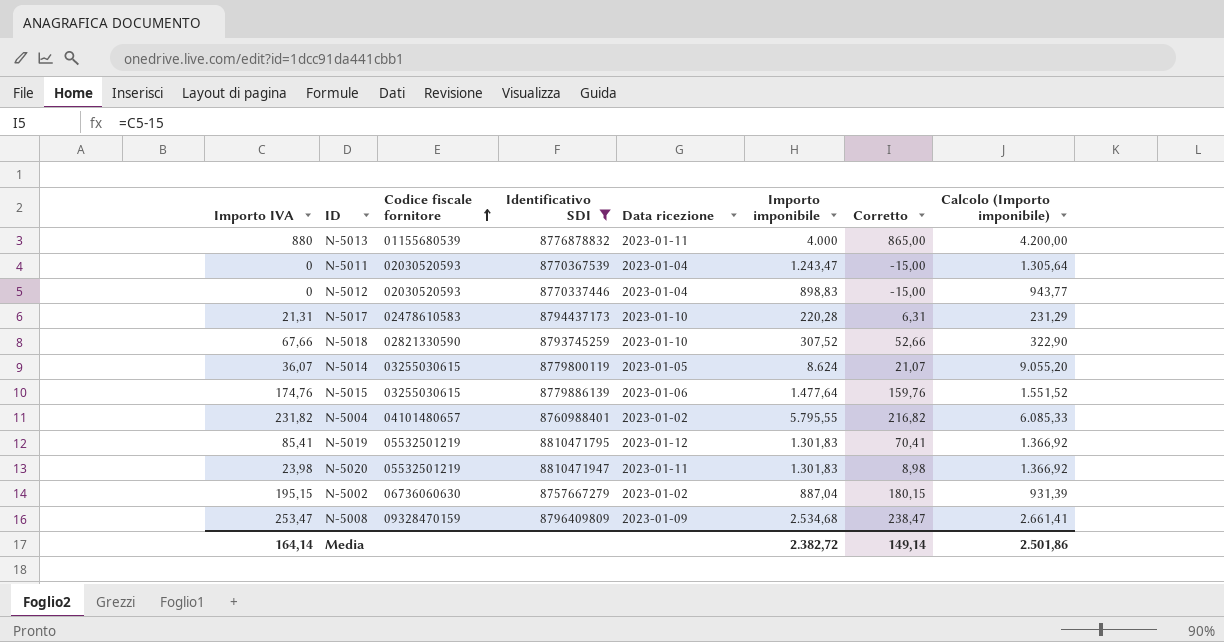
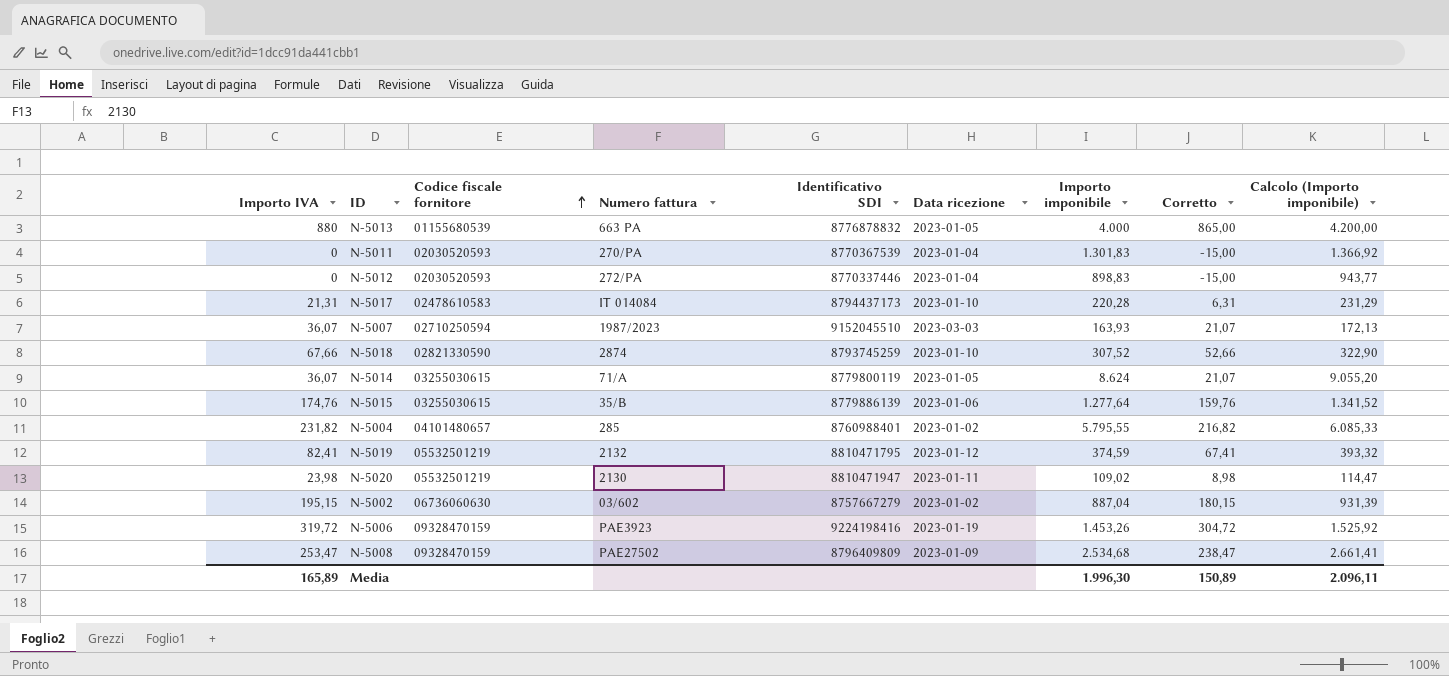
filter: Identificativo SDI <= 8810471947 -> none
column Numero fattura | position: none -> 4
N-5013 | Data ricezione: 2023-01-11 -> 2023-01-05
N-5011 | Importo imponibile: 1.243,47 -> 1.301,83
N-5011 | Calcolo (Importo imponibile): 1.305,64 -> 1.366,92
N-5015 | Importo imponibile: 1.477,64 -> 1.277,64
N-5015 | Calcolo (Importo imponibile): 1.551,52 -> 1.341,52
N-5019 | Importo IVA: 85,41 -> 82,41
N-5019 | Importo imponibile: 1.301,83 -> 374,59
N-5019 | Corretto: 70,41 -> 67,41
N-5019 | Calcolo (Importo imponibile): 1.366,92 -> 393,32
N-5020 | Importo imponibile: 1.301,83 -> 109,02
N-5020 | Calcolo (Importo imponibile): 1.366,92 -> 114,47
Media | Importo IVA: 164,14 -> 165,89
Media | Importo imponibile: 2.382,72 -> 1.996,30
Media | Corretto: 149,14 -> 150,89
Media | Calcolo (Importo imponibile): 2.501,86 -> 2.096,11

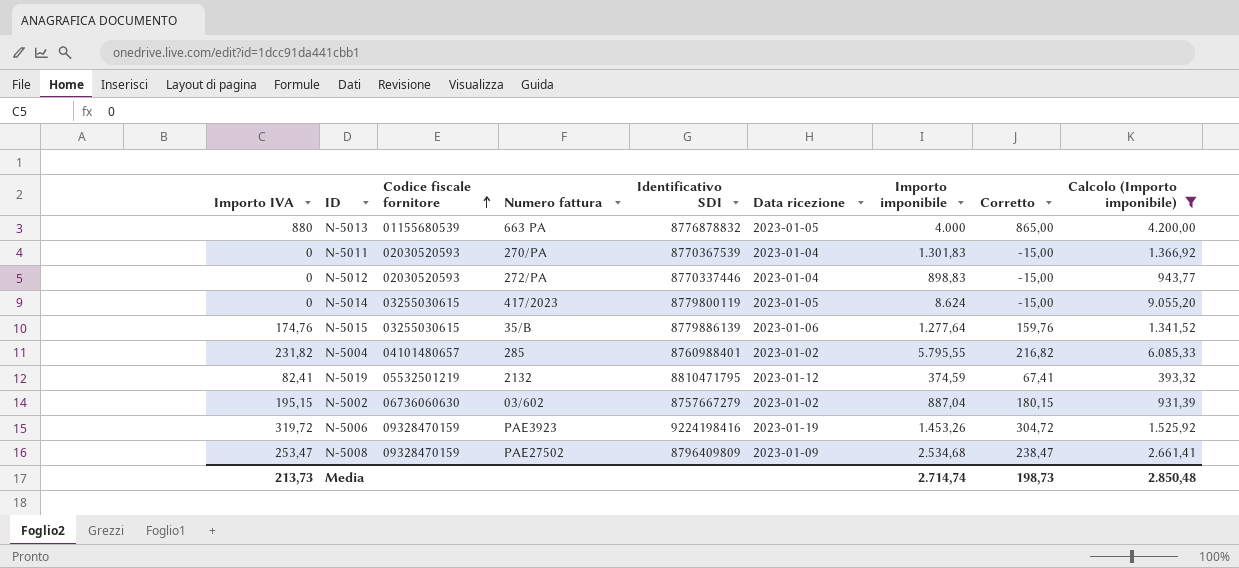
filter: none -> Calcolo (Importo imponibile) >= 393,32
N-5014 | Importo IVA: 36,07 -> 0
N-5014 | Numero fattura: 71/A -> 417/2023
N-5014 | Corretto: 21,07 -> -15,00
Media | Importo IVA: 165,89 -> 213,73
Media | Importo imponibile: 1.996,30 -> 2.714,74
Media | Corretto: 150,89 -> 198,73
Media | Calcolo (Importo imponibile): 2.096,11 -> 2.850,48

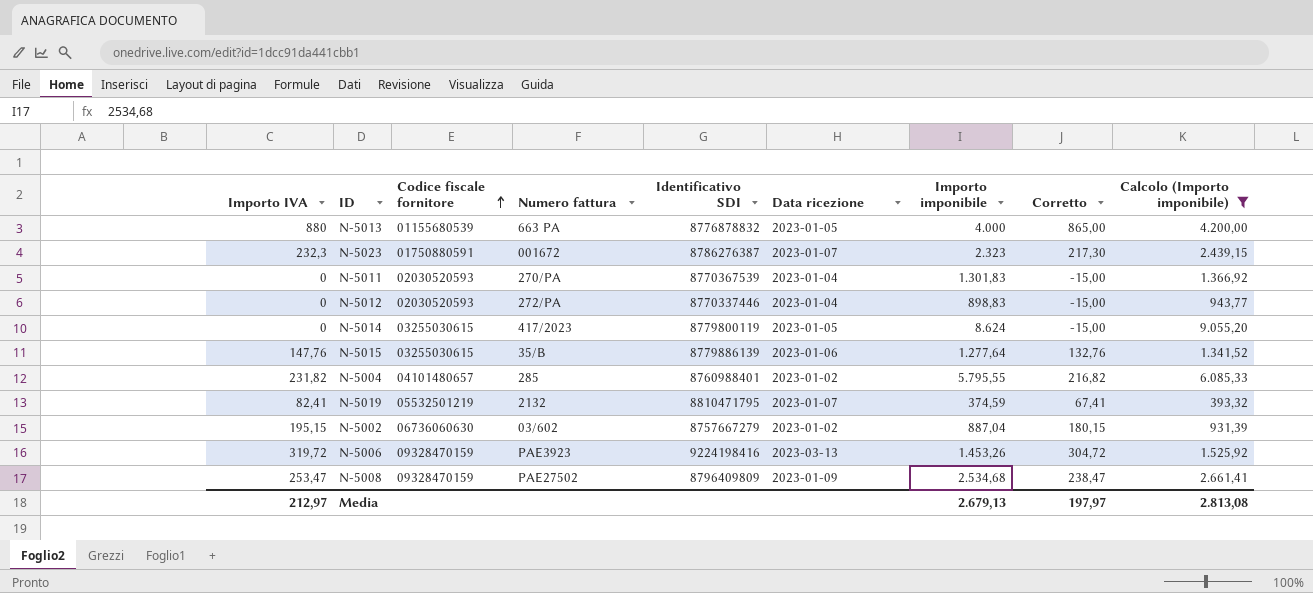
row N-5023: none -> 232,3 | 01750880591 | 001672 | 8786276387 | 2023-01-07 | 2.323 | 217,30 | 2.439,15
N-5015 | Importo IVA: 174,76 -> 147,76
N-5015 | Corretto: 159,76 -> 132,76
N-5019 | Data ricezione: 2023-01-12 -> 2023-01-07
N-5006 | Data ricezione: 2023-01-19 -> 2023-03-13
Media | Importo IVA: 213,73 -> 212,97
Media | Importo imponibile: 2.714,74 -> 2.679,13
Media | Corretto: 198,73 -> 197,97
Media | Calcolo (Importo imponibile): 2.850,48 -> 2.813,08

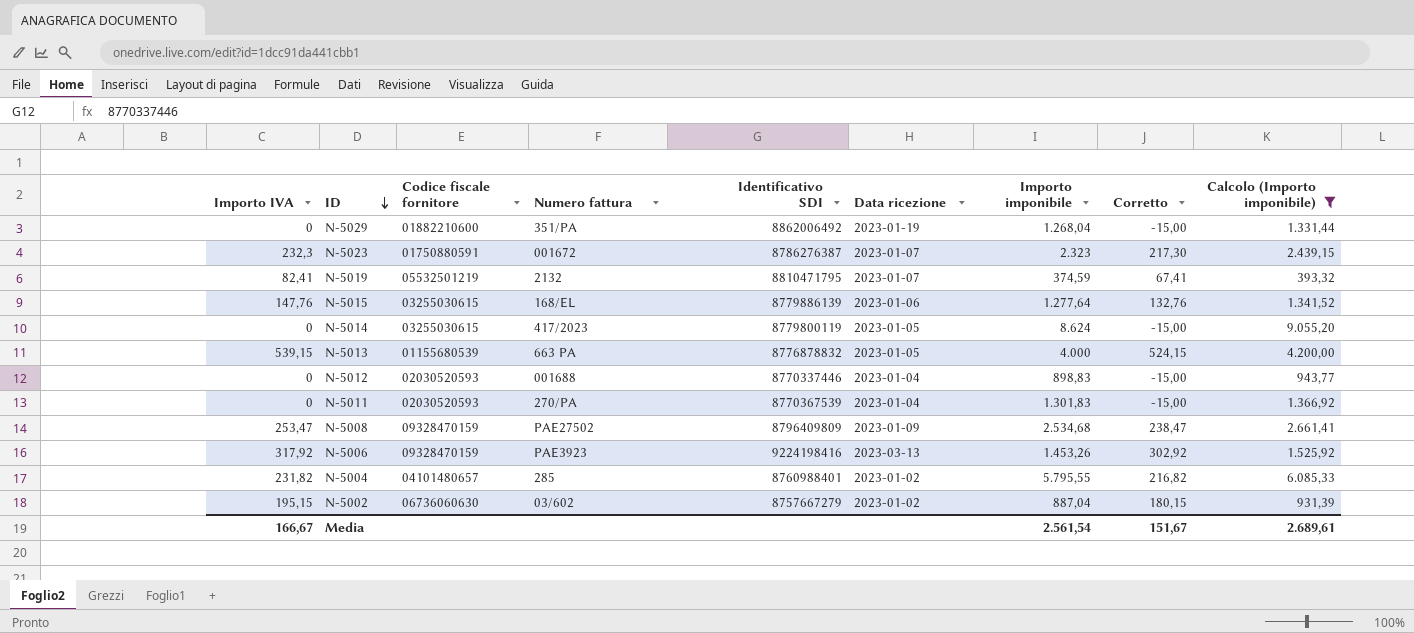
row order: Codice fiscale fornitore ascending -> ID descending
row N-5029: none -> 0 | 01882210600 | 351/PA | 8862006492 | 2023-01-19 | 1.268,04 | -15,00 | 1.331,44
N-5015 | Numero fattura: 35/B -> 168/EL
N-5013 | Importo IVA: 880 -> 539,15
N-5013 | Corretto: 865,00 -> 524,15
N-5012 | Numero fattura: 272/PA -> 001688
N-5006 | Importo IVA: 319,72 -> 317,92
N-5006 | Corretto: 304,72 -> 302,92
Media | Importo IVA: 212,97 -> 166,67
Media | Importo imponibile: 2.679,13 -> 2.561,54
Media | Corretto: 197,97 -> 151,67
Media | Calcolo (Importo imponibile): 2.813,08 -> 2.689,61

